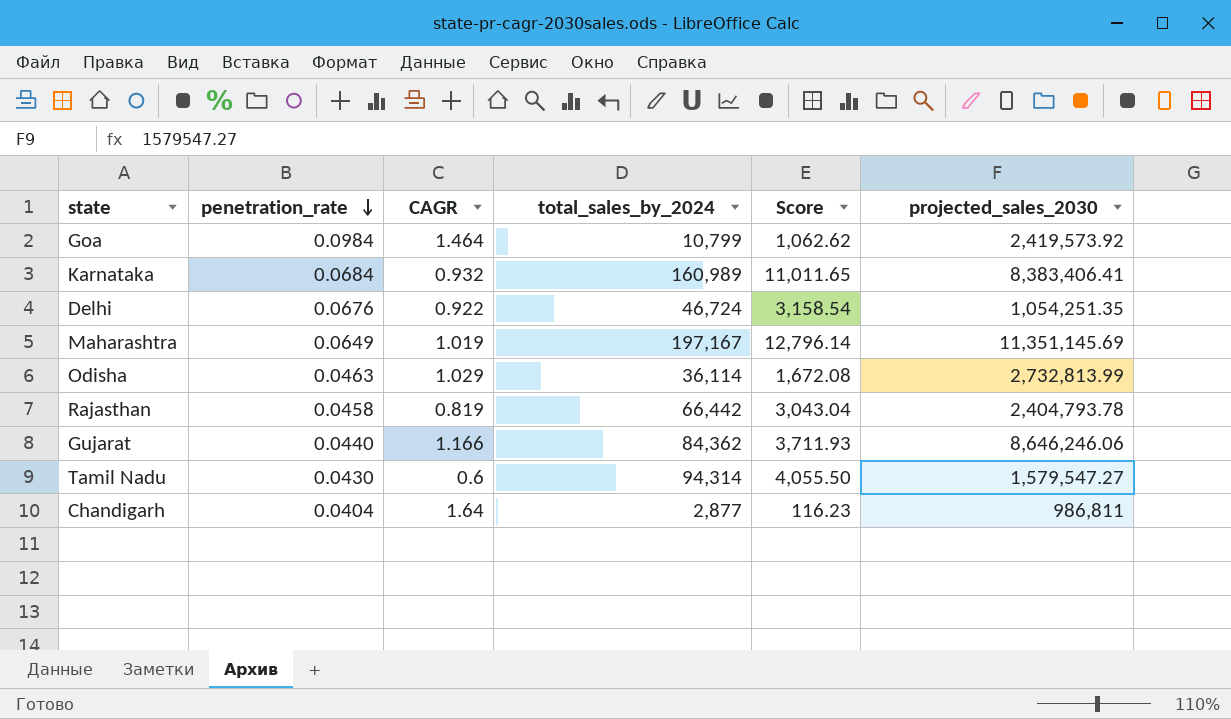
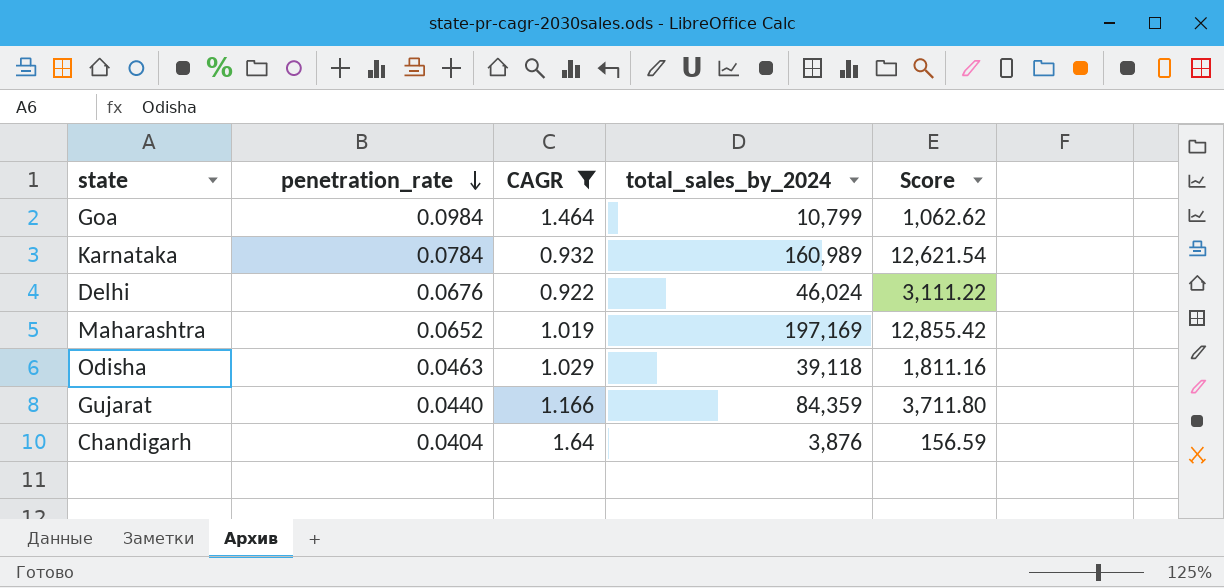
filter: none -> CAGR >= 0.922
column projected_sales_2030 | position: 6 -> none
Karnataka | penetration_rate: 0.0684 -> 0.0784
Karnataka | Score: 11,011.65 -> 12,621.54
Delhi | total_sales_by_2024: 46,724 -> 46,024
Delhi | Score: 3,158.54 -> 3,111.22
Maharashtra | penetration_rate: 0.0649 -> 0.0652
Maharashtra | total_sales_by_2024: 197,167 -> 197,169
Maharashtra | Score: 12,796.14 -> 12,855.42
Odisha | total_sales_by_2024: 36,114 -> 39,118
Odisha | Score: 1,672.08 -> 1,811.16
Gujarat | total_sales_by_2024: 84,362 -> 84,359
Gujarat | Score: 3,711.93 -> 3,711.80
Chandigarh | total_sales_by_2024: 2,877 -> 3,876
Chandigarh | Score: 116.23 -> 156.59

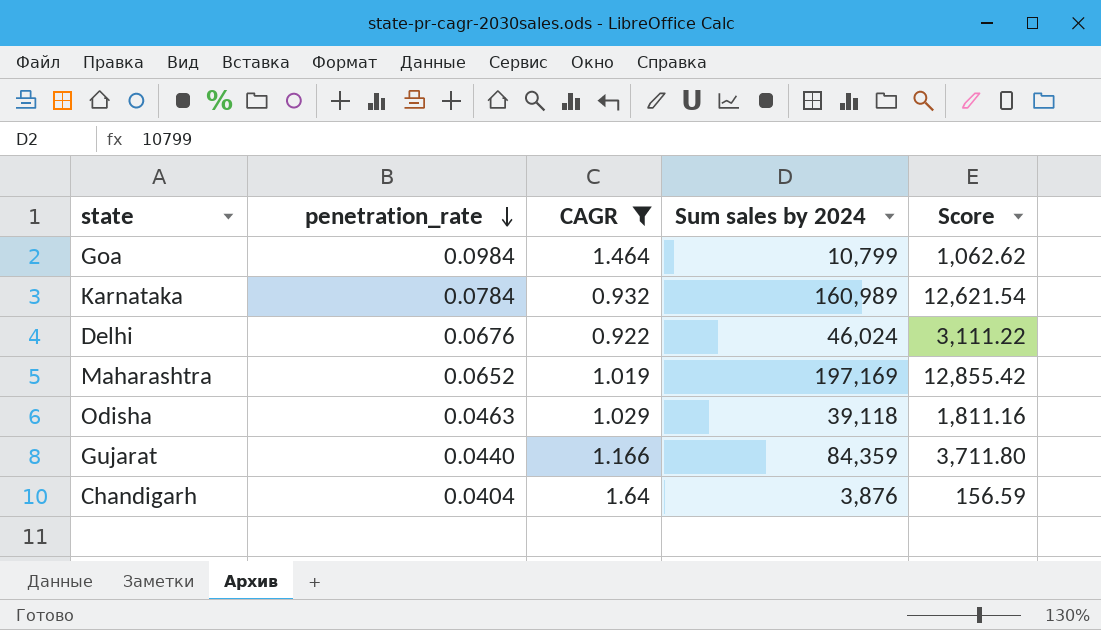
column name: total_sales_by_2024 -> Sum sales by 2024

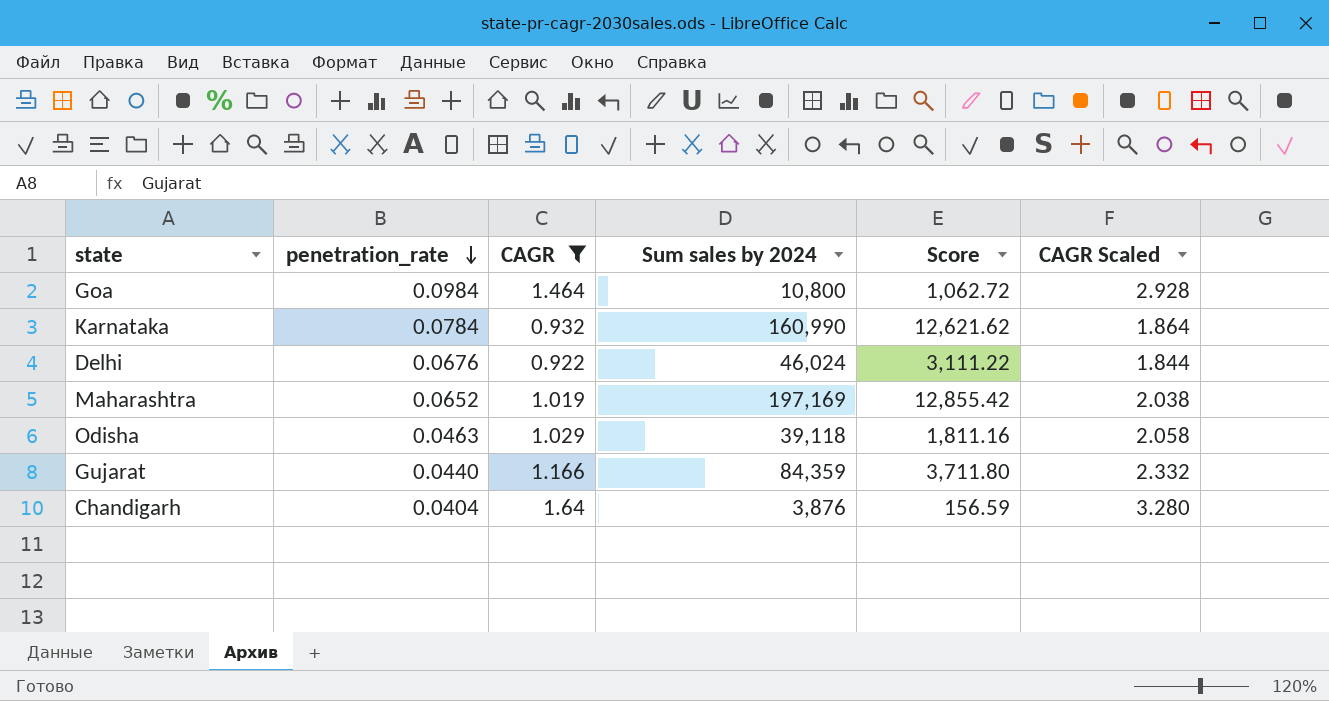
column CAGR Scaled | formula: none -> [CAGR] * 2
Goa | Sum sales by 2024: 10,799 -> 10,800
Goa | Score: 1,062.62 -> 1,062.72
Karnataka | Sum sales by 2024: 160,989 -> 160,990
Karnataka | Score: 12,621.54 -> 12,621.62

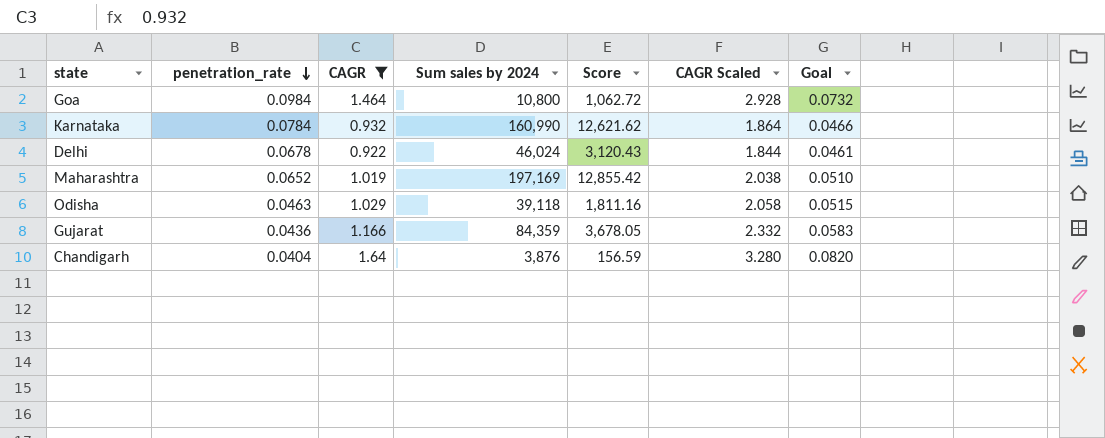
column Goal | formula: none -> [CAGR] * 0.05
Delhi | penetration_rate: 0.0676 -> 0.0678
Delhi | Score: 3,111.22 -> 3,120.43
Gujarat | penetration_rate: 0.0440 -> 0.0436
Gujarat | Score: 3,711.80 -> 3,678.05

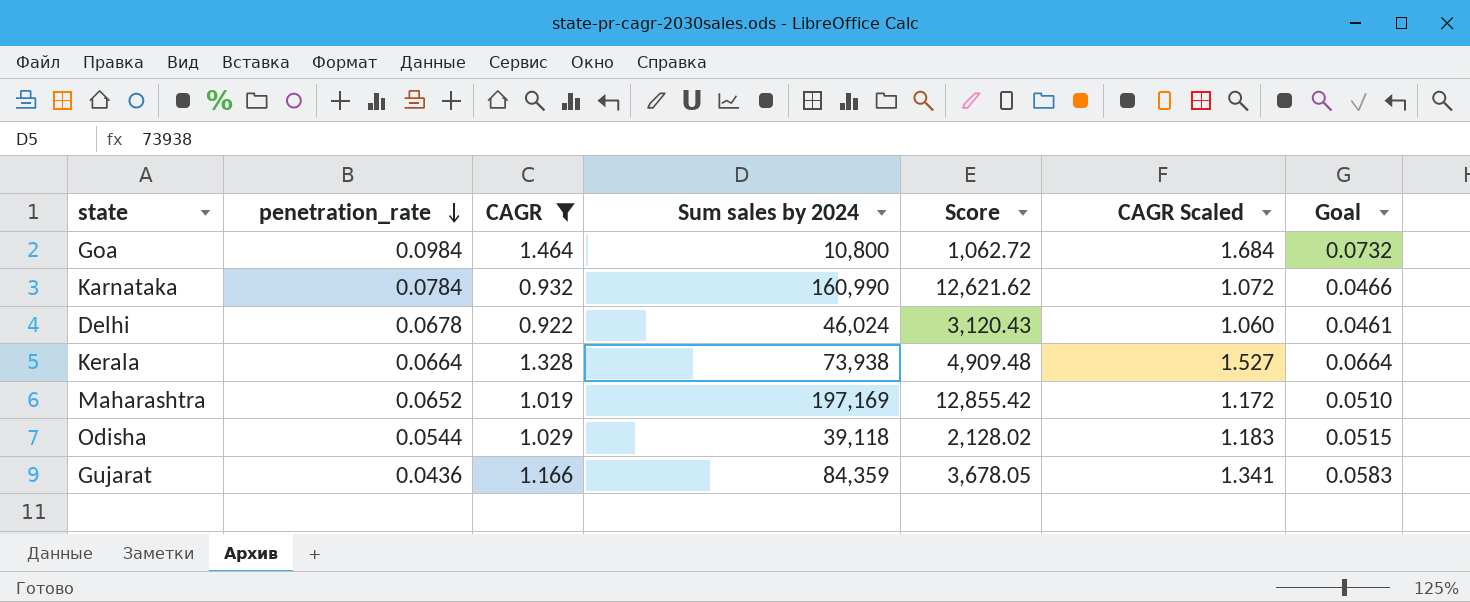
column CAGR Scaled | formula: [CAGR] * 2 -> [CAGR] * 1.15
row Chandigarh: 0.0404 | 1.64 | 3,876 | 156.59 | 3.280 | 0.0820 -> none
row Kerala: none -> 0.0664 | 1.328 | 73,938 | 4,909.48 | 1.527 | 0.0664
Odisha | penetration_rate: 0.0463 -> 0.0544
Odisha | Score: 1,811.16 -> 2,128.02

